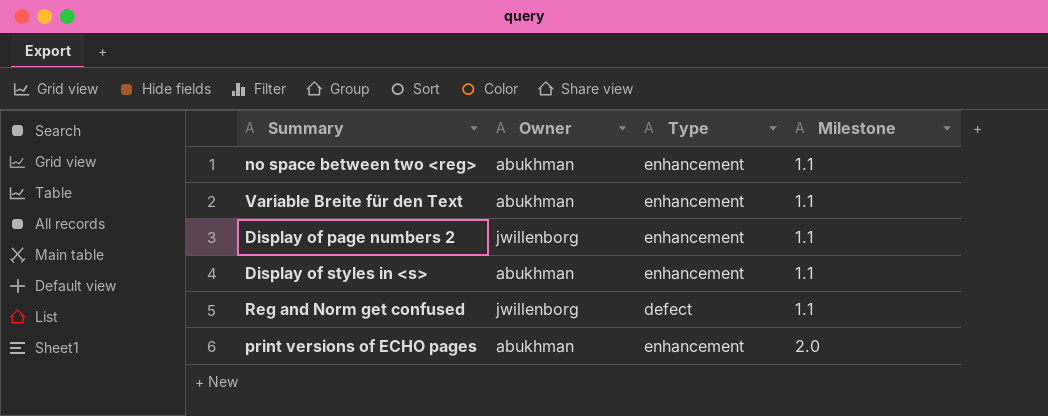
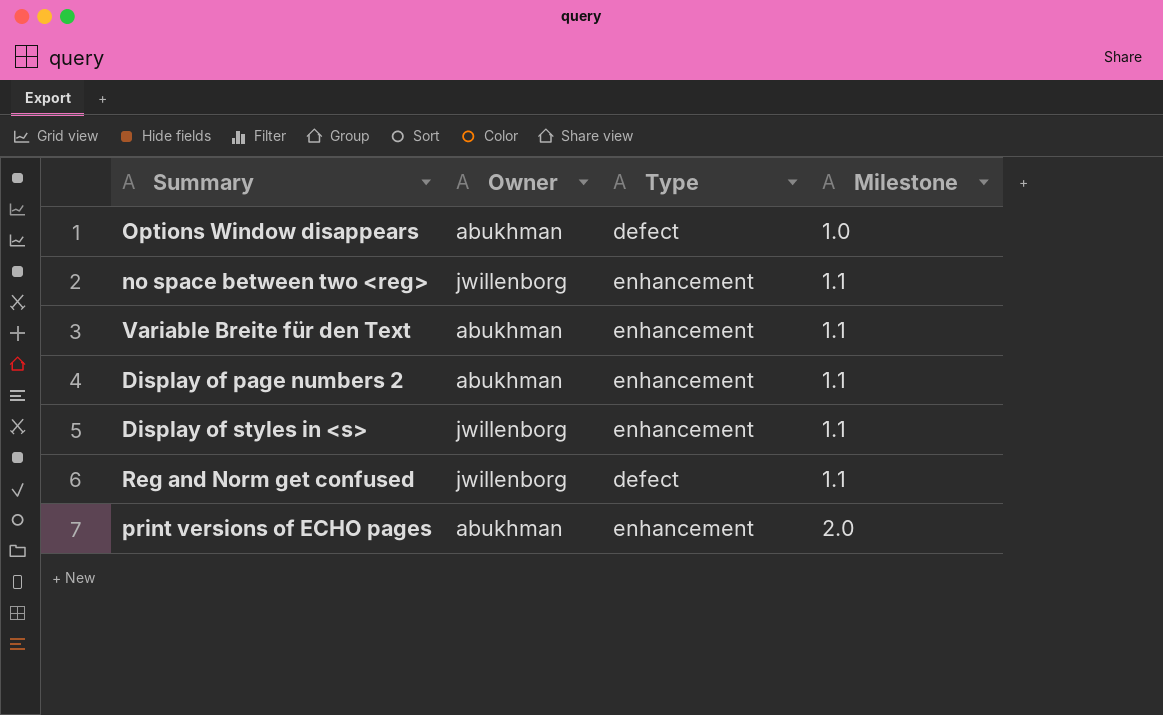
row Options Window disappears: none -> abukhman | defect | 1.0
no space between two <reg> | Owner: abukhman -> jwillenborg
Display of page numbers 2 | Owner: jwillenborg -> abukhman
Display of styles in <s> | Owner: abukhman -> jwillenborg

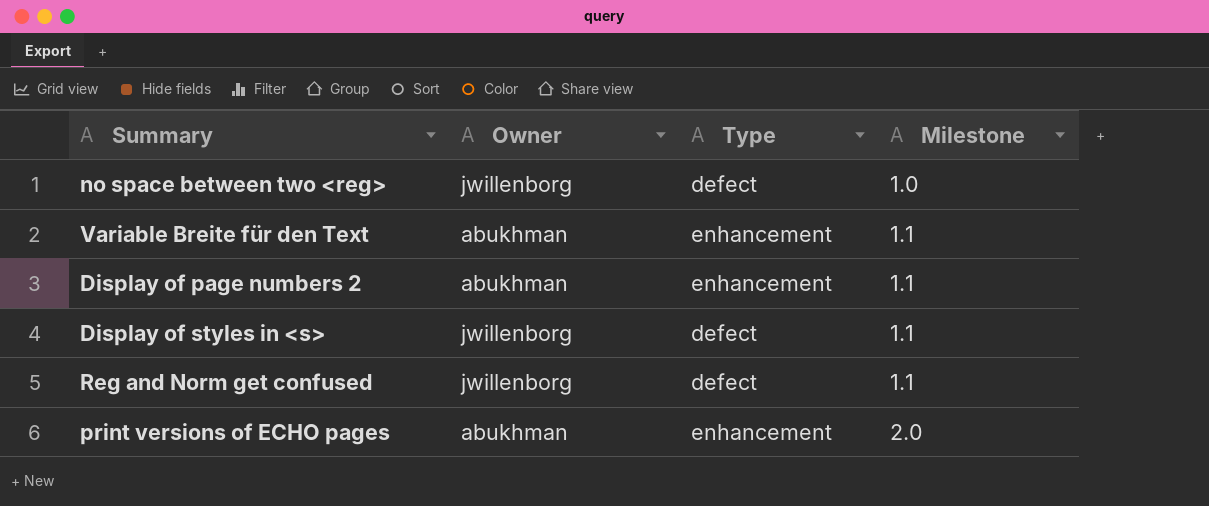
row Options Window disappears: abukhman | defect | 1.0 -> none
no space between two <reg> | Type: enhancement -> defect
no space between two <reg> | Milestone: 1.1 -> 1.0
Display of styles in <s> | Type: enhancement -> defect

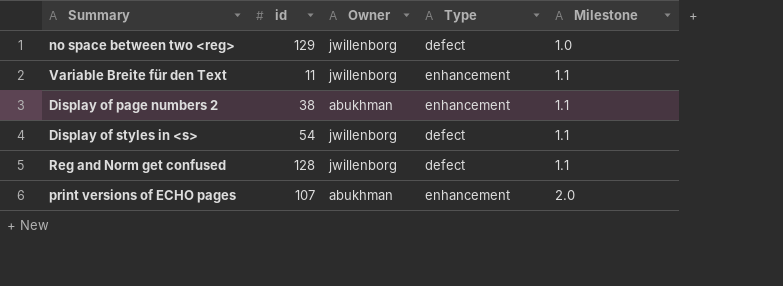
column id | position: none -> 2
Variable Breite für den Text | Owner: abukhman -> jwillenborg

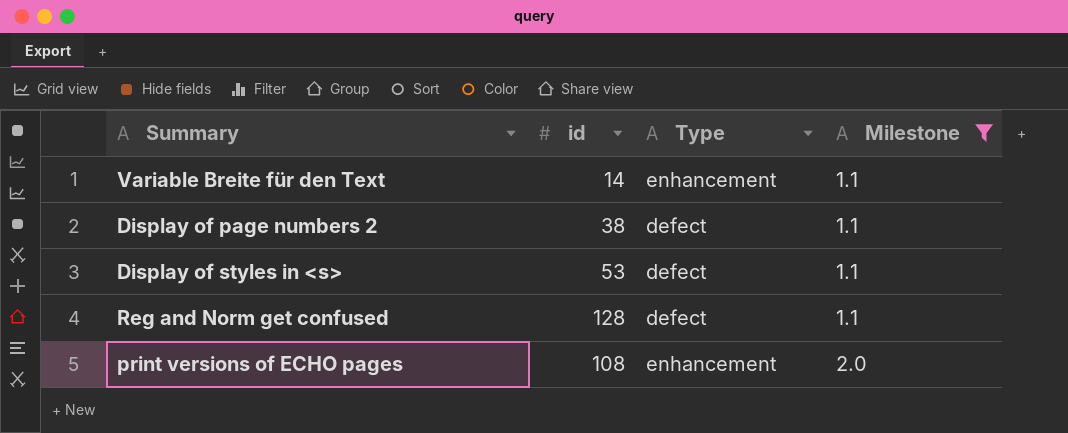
filter: none -> Milestone != 1.0
column Owner | position: 3 -> none
Variable Breite für den Text | id: 11 -> 14
Display of page numbers 2 | Type: enhancement -> defect
Display of styles in <s> | id: 54 -> 53
print versions of ECHO pages | id: 107 -> 108

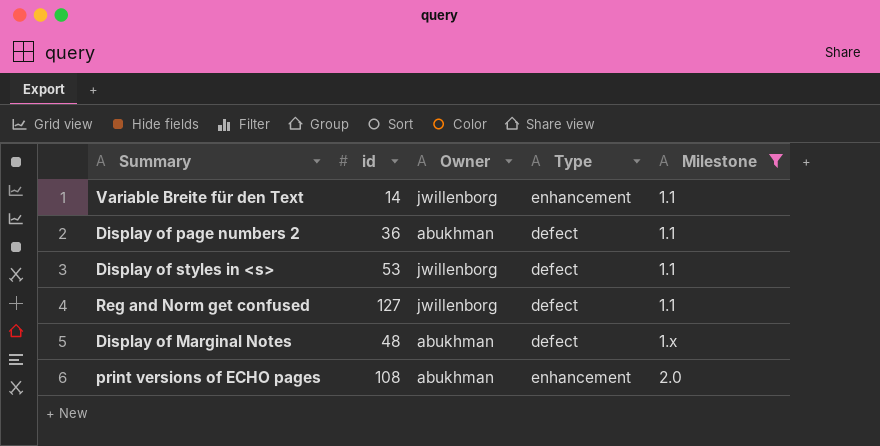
column Owner | position: none -> 3
Display of page numbers 2 | id: 38 -> 36
Reg and Norm get confused | id: 128 -> 127
row Display of Marginal Notes: none -> 48 | abukhman | defect | 1.x

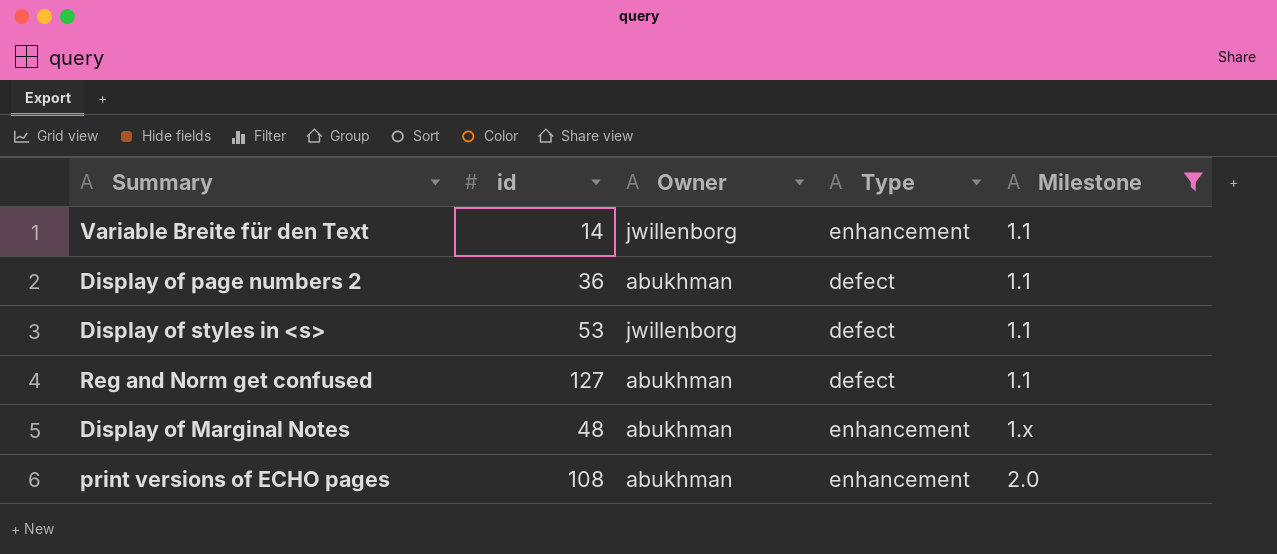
Reg and Norm get confused | Owner: jwillenborg -> abukhman
Display of Marginal Notes | Type: defect -> enhancement

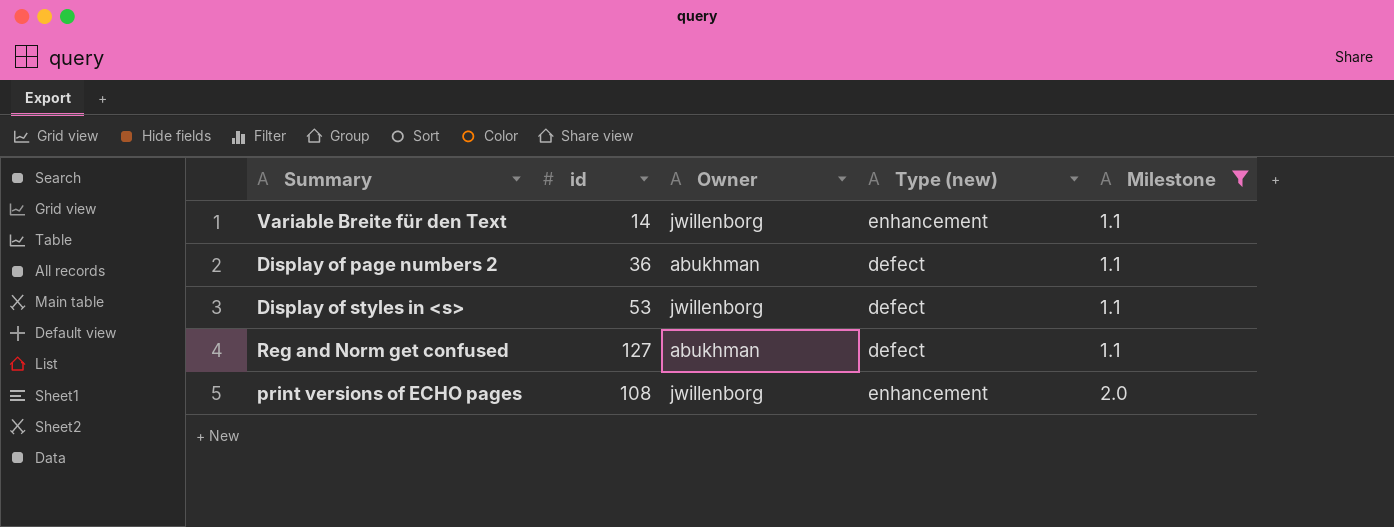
column name: Type -> Type (new)
row Display of Marginal Notes: 48 | abukhman | enhancement | 1.x -> none
print versions of ECHO pages | Owner: abukhman -> jwillenborg

